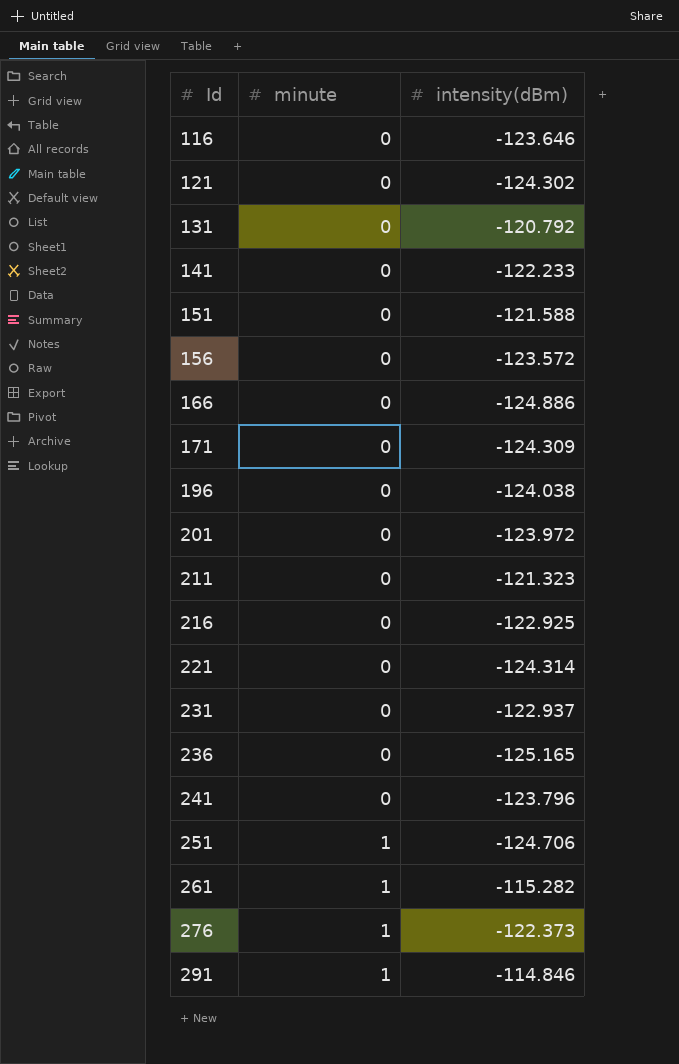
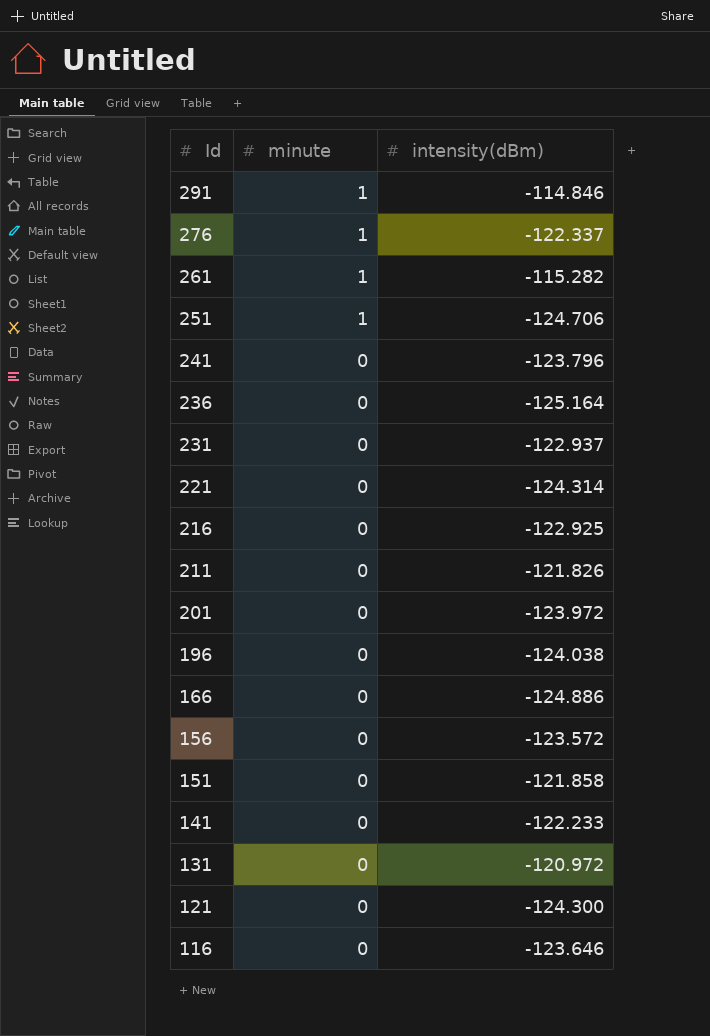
row order: Id ascending -> Id descending
row 171: 0 | -124.309 -> none
276 | intensity(dBm): -122.373 -> -122.337
236 | intensity(dBm): -125.165 -> -125.164
211 | intensity(dBm): -121.323 -> -121.826
151 | intensity(dBm): -121.588 -> -121.858
131 | intensity(dBm): -120.792 -> -120.972
121 | intensity(dBm): -124.302 -> -124.300

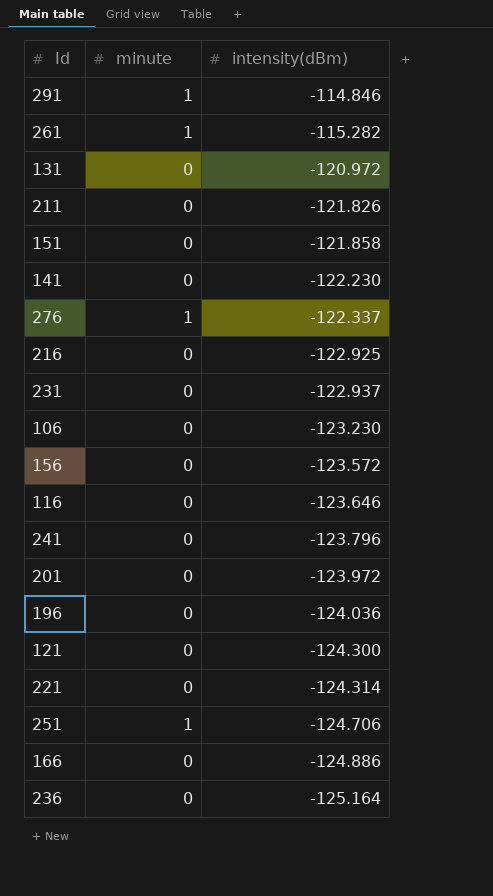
row order: Id descending -> intensity(dBm) descending
141 | intensity(dBm): -122.233 -> -122.230
row 106: none -> 0 | -123.230
196 | intensity(dBm): -124.038 -> -124.036

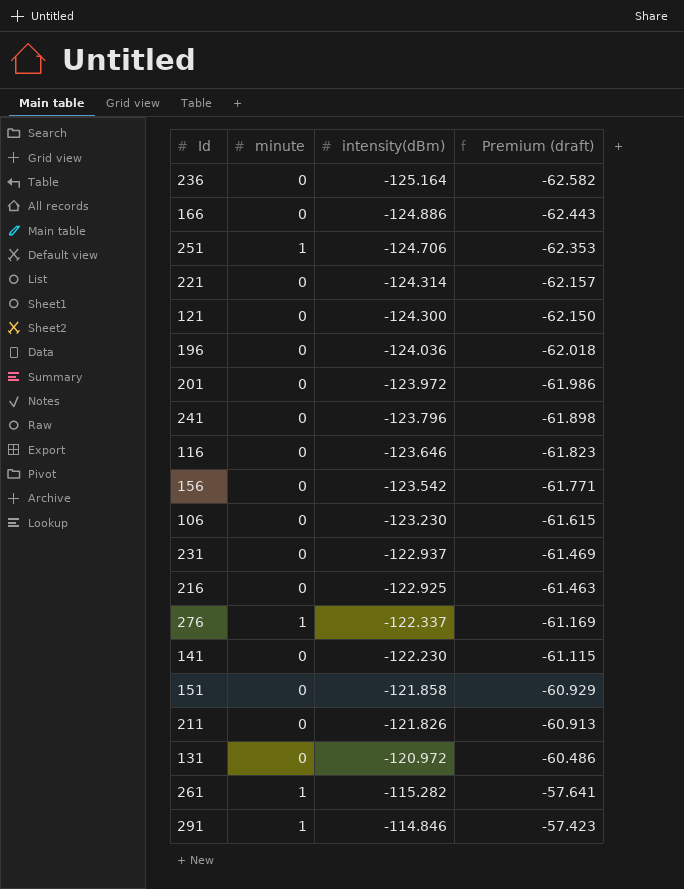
row order: intensity(dBm) descending -> intensity(dBm) ascending
column Premium (draft) | formula: none -> [intensity(dBm)] * 0.5
156 | intensity(dBm): -123.572 -> -123.542

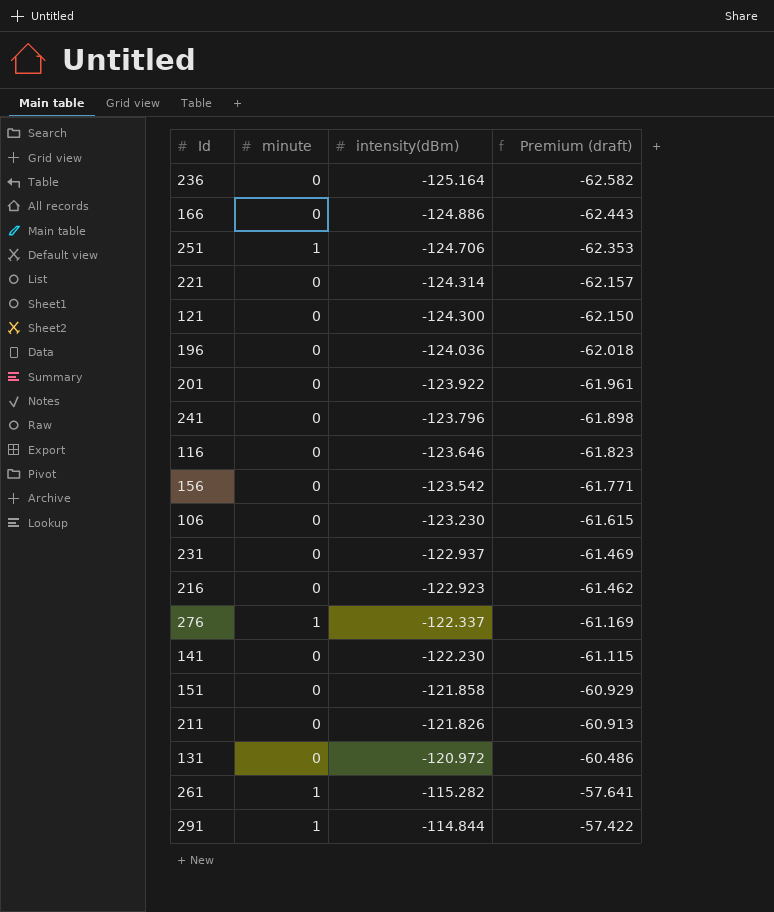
201 | intensity(dBm): -123.972 -> -123.922
201 | Premium (draft): -61.986 -> -61.961
216 | intensity(dBm): -122.925 -> -122.923
216 | Premium (draft): -61.463 -> -61.462
291 | intensity(dBm): -114.846 -> -114.844
291 | Premium (draft): -57.423 -> -57.422

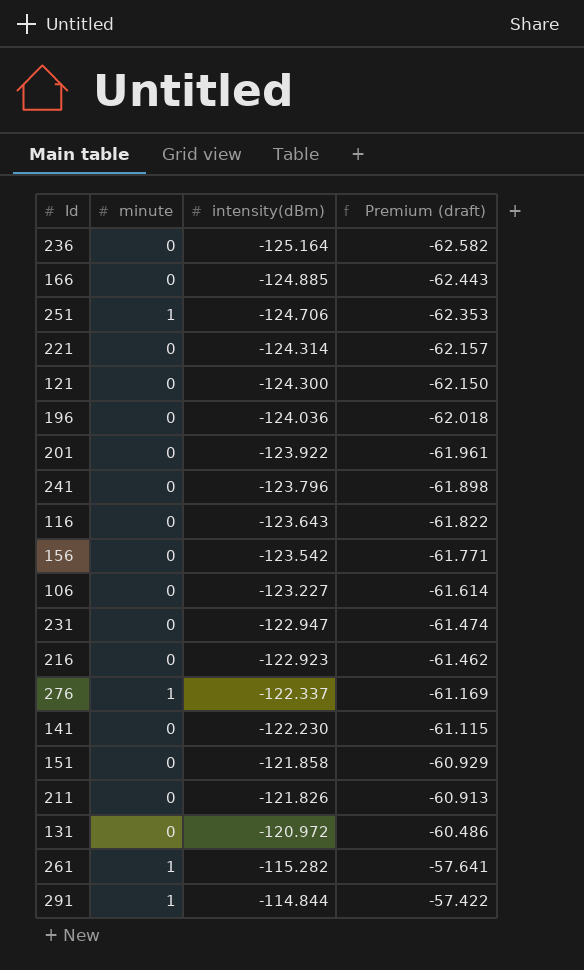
166 | intensity(dBm): -124.886 -> -124.885
116 | intensity(dBm): -123.646 -> -123.643
116 | Premium (draft): -61.823 -> -61.822
106 | intensity(dBm): -123.230 -> -123.227
106 | Premium (draft): -61.615 -> -61.614
231 | intensity(dBm): -122.937 -> -122.947
231 | Premium (draft): -61.469 -> -61.474

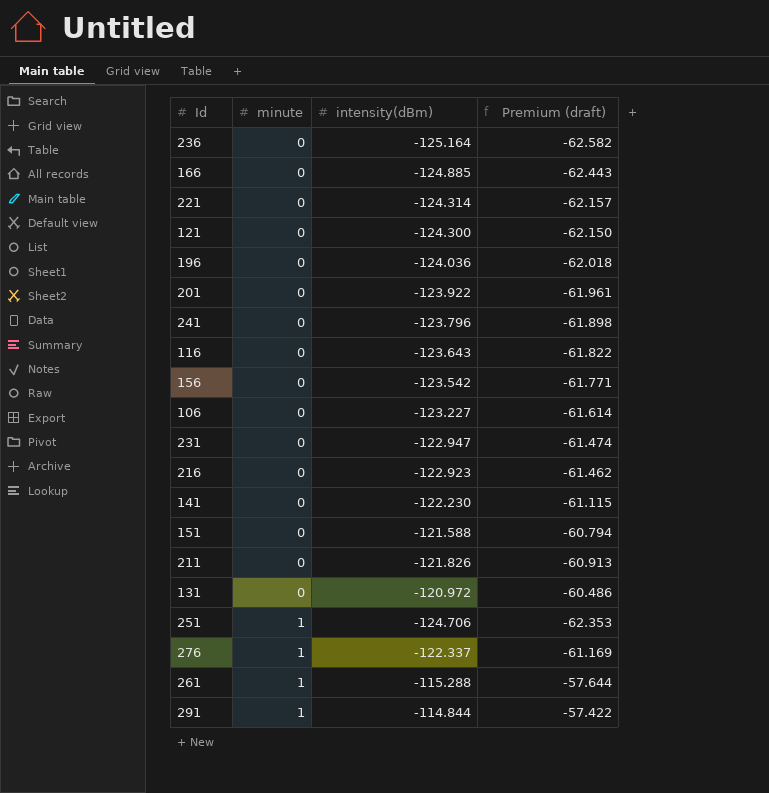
row order: intensity(dBm) ascending -> minute ascending
151 | intensity(dBm): -121.858 -> -121.588
151 | Premium (draft): -60.929 -> -60.794
261 | intensity(dBm): -115.282 -> -115.288
261 | Premium (draft): -57.641 -> -57.644

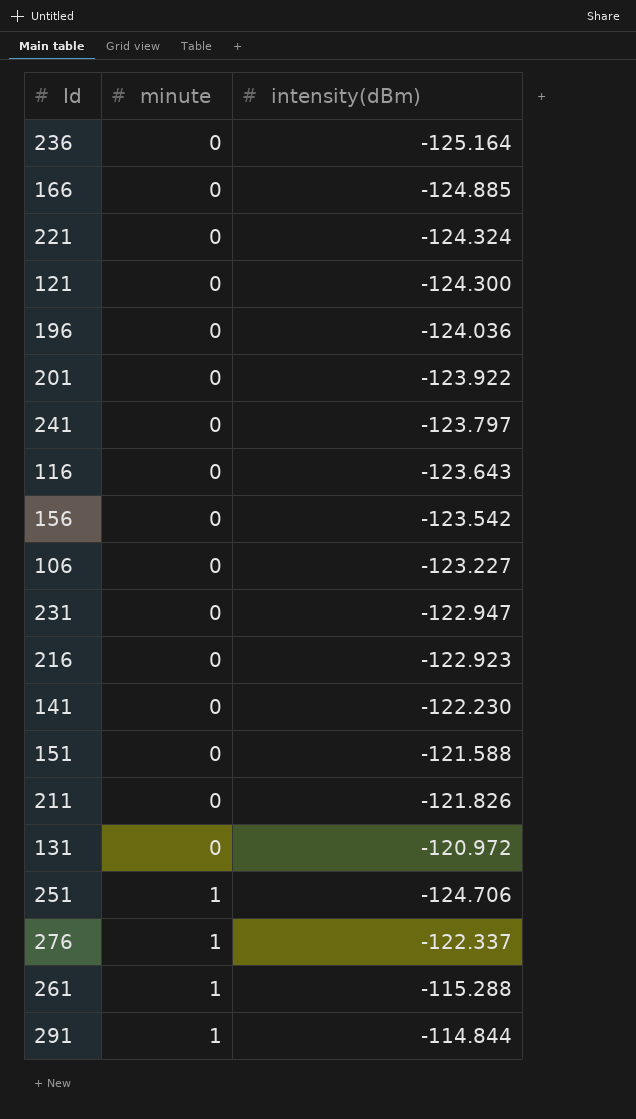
column Premium (draft) | formula: [intensity(dBm)] * 0.5 -> none
221 | intensity(dBm): -124.314 -> -124.324
241 | intensity(dBm): -123.796 -> -123.797

